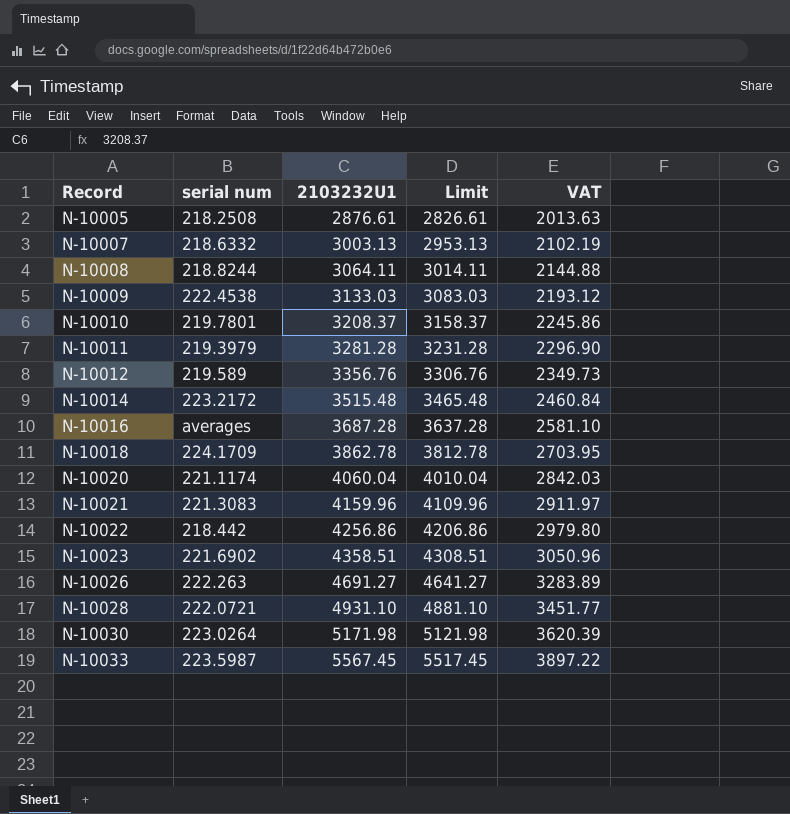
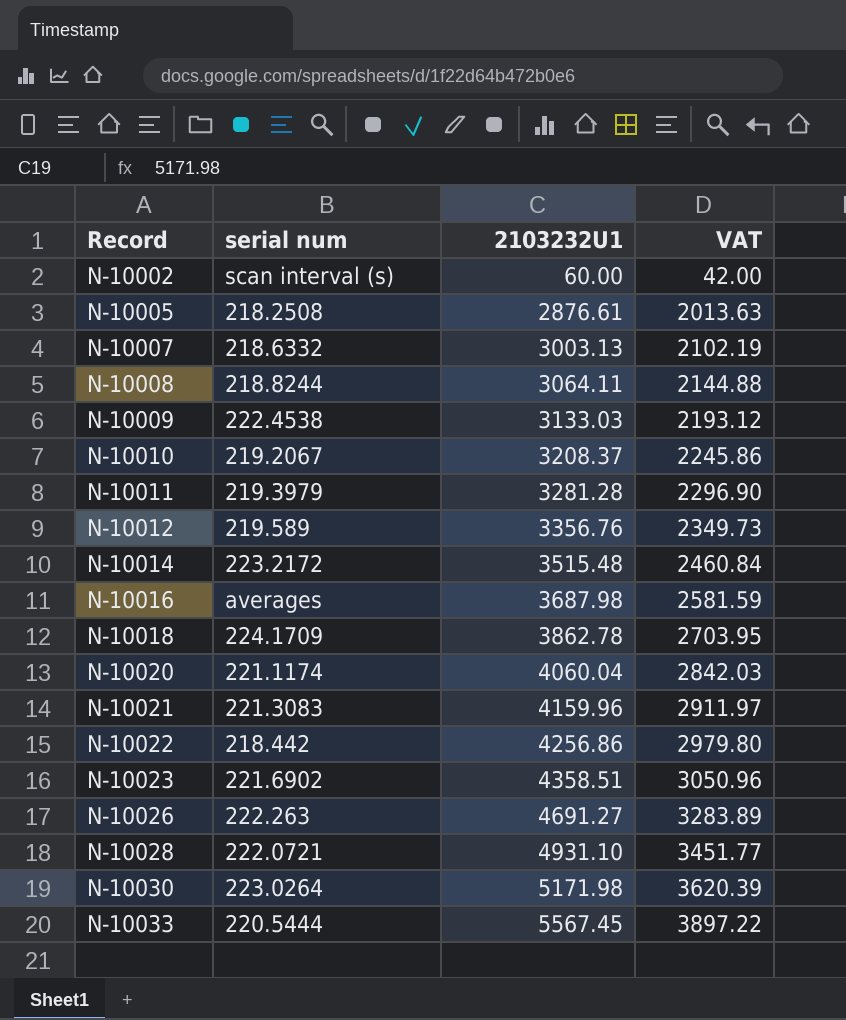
column Limit | formula: [2103232U1] - 50 -> none
row N-10002: none -> scan interval (s) | 60.00 | 42.00
N-10010 | serial num: 219.7801 -> 219.2067
N-10016 | 2103232U1: 3687.28 -> 3687.98
N-10016 | VAT: 2581.10 -> 2581.59
N-10033 | serial num: 223.5987 -> 220.5444

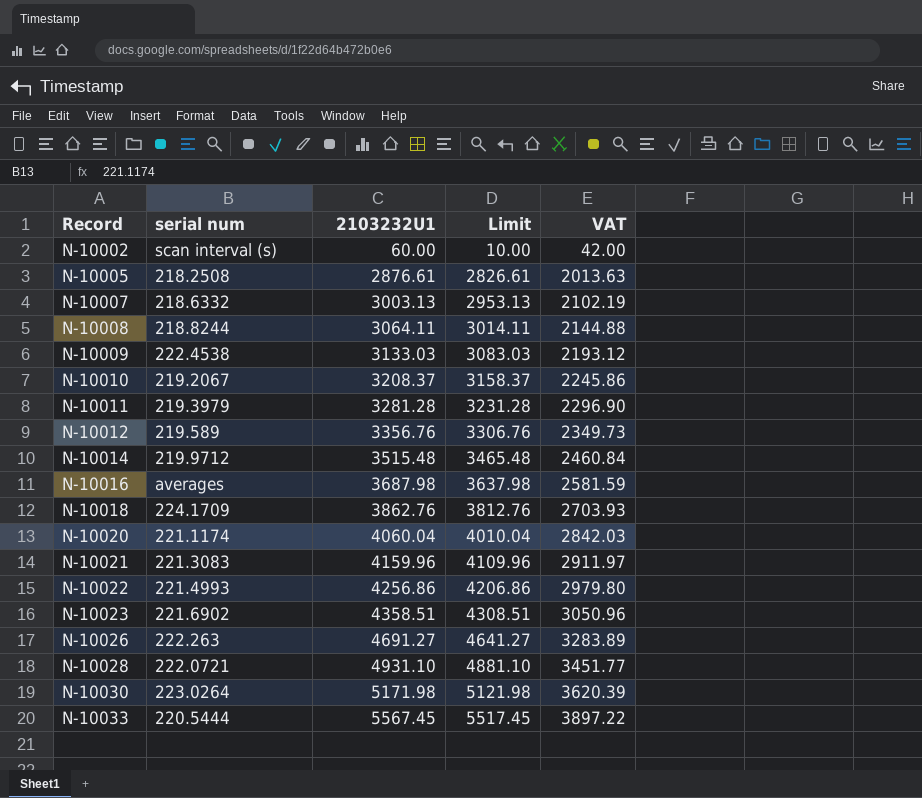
column Limit | formula: none -> [2103232U1] - 50
N-10014 | serial num: 223.2172 -> 219.9712
N-10018 | 2103232U1: 3862.78 -> 3862.76
N-10018 | VAT: 2703.95 -> 2703.93
N-10022 | serial num: 218.442 -> 221.4993

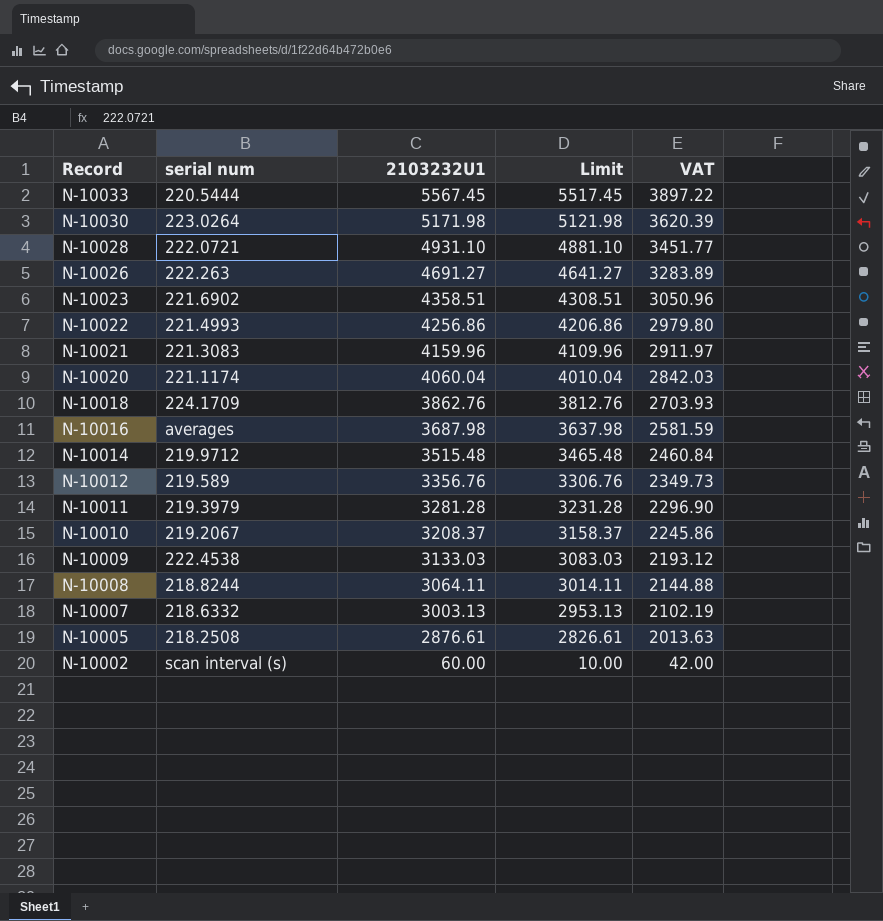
row order: Record ascending -> Record descending

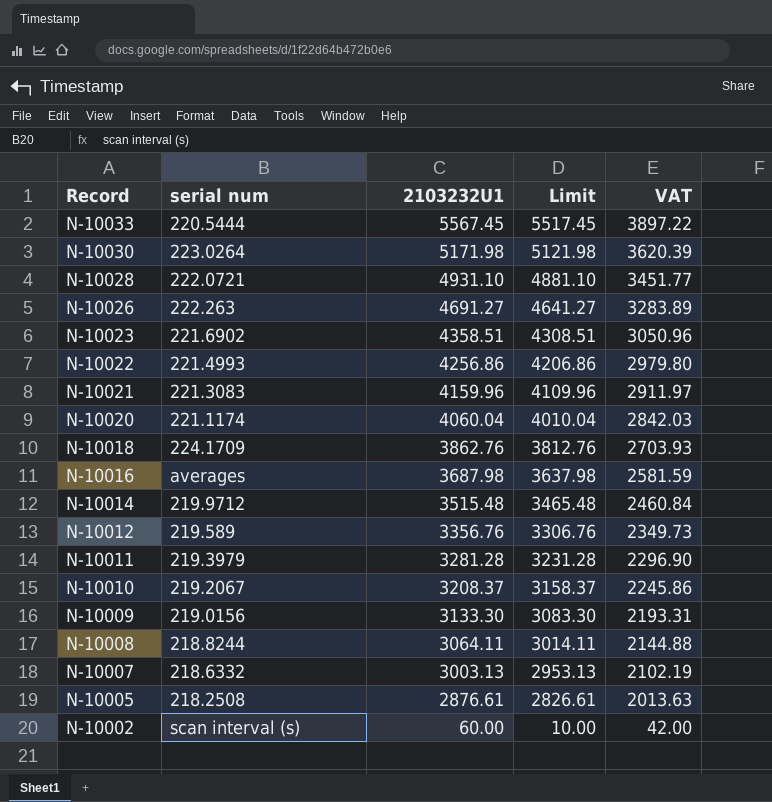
N-10009 | serial num: 222.4538 -> 219.0156
N-10009 | 2103232U1: 3133.03 -> 3133.30
N-10009 | Limit: 3083.03 -> 3083.30
N-10009 | VAT: 2193.12 -> 2193.31

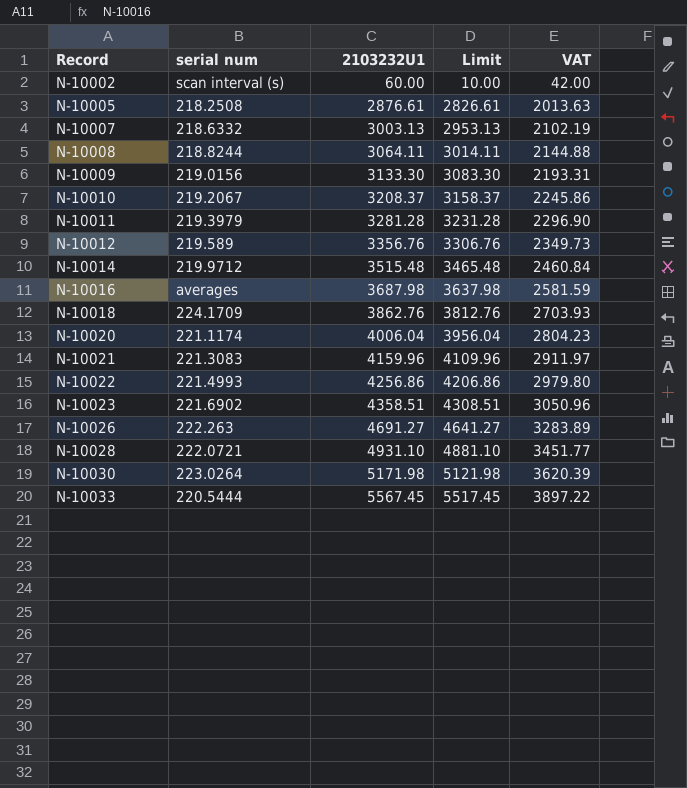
row order: Record descending -> Record ascending
N-10020 | 2103232U1: 4060.04 -> 4006.04
N-10020 | Limit: 4010.04 -> 3956.04
N-10020 | VAT: 2842.03 -> 2804.23

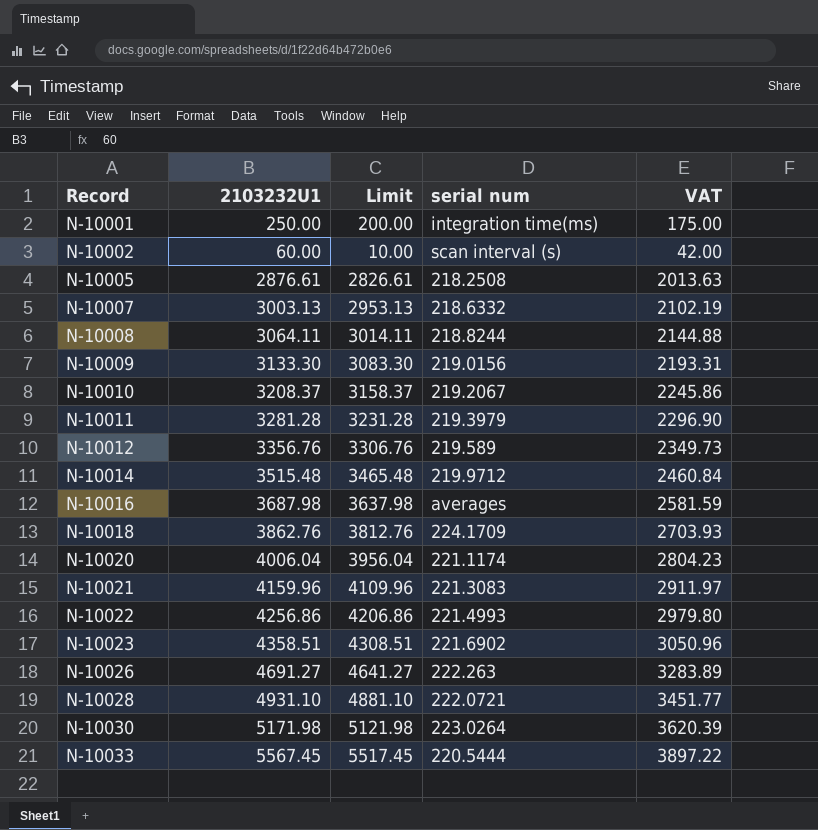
column serial num | position: 2 -> 4
row N-10001: none -> 250.00 | 200.00 | integration time(ms) | 175.00

